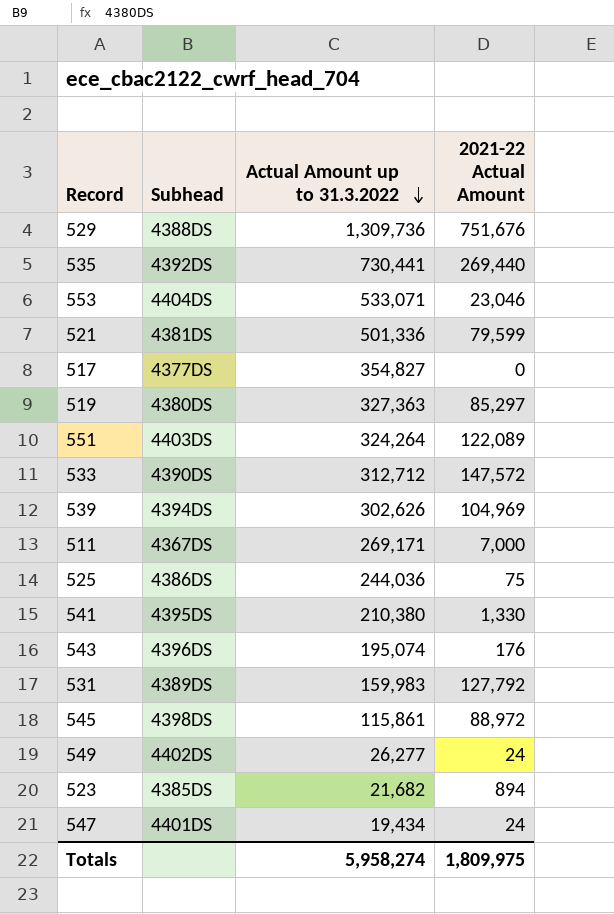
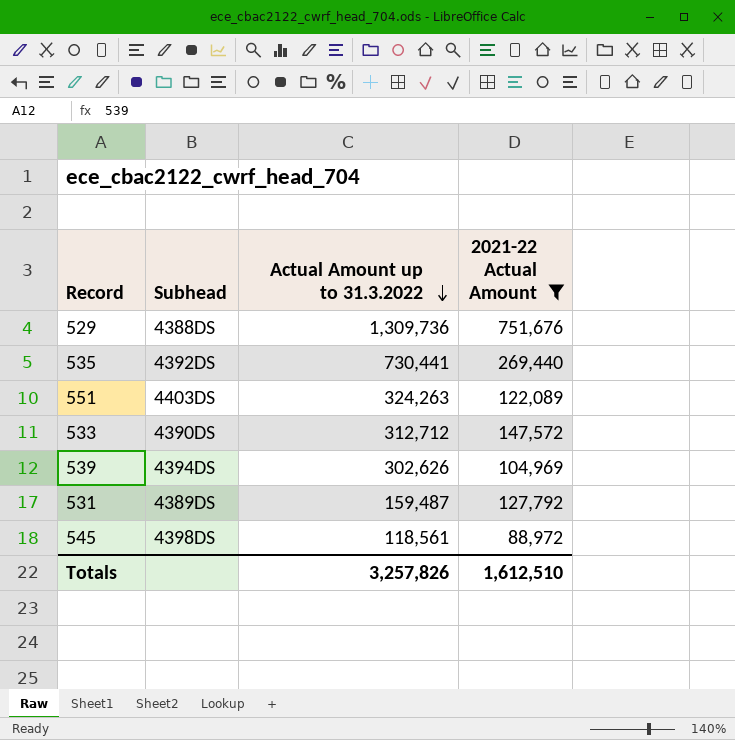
filter: none -> 2021-22 Actual Amount >= 88,972
551 | Actual Amount up to 31.3.2022: 324,264 -> 324,263
531 | Actual Amount up to 31.3.2022: 159,983 -> 159,487
545 | Actual Amount up to 31.3.2022: 115,861 -> 118,561
Totals | Actual Amount up to 31.3.2022: 5,958,274 -> 3,257,826
Totals | 2021-22 Actual Amount: 1,809,975 -> 1,612,510

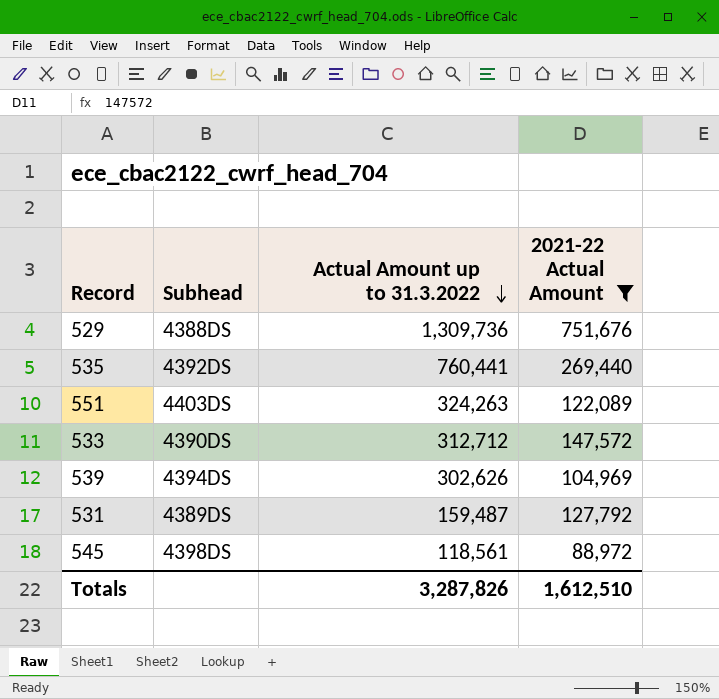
535 | Actual Amount up to 31.3.2022: 730,441 -> 760,441
Totals | Actual Amount up to 31.3.2022: 3,257,826 -> 3,287,826

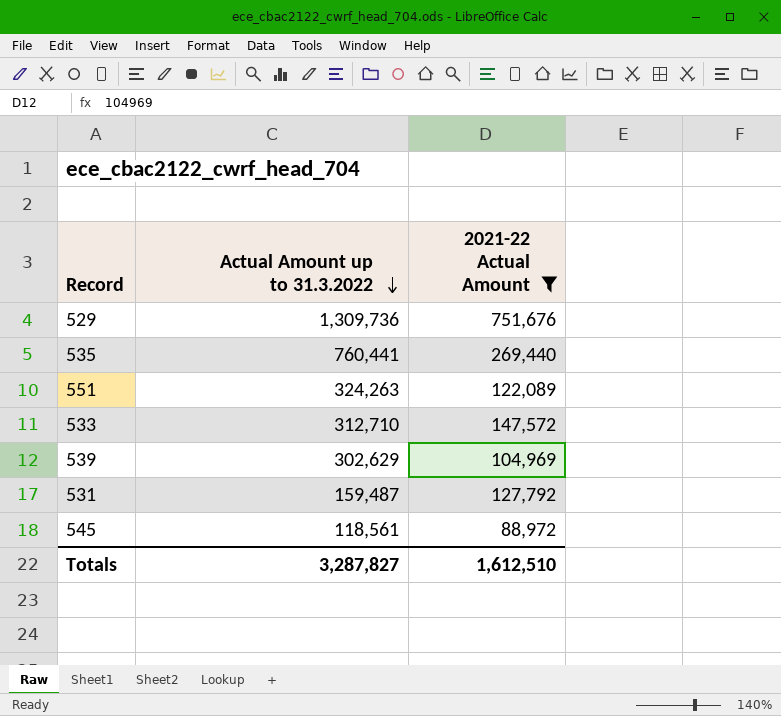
column Subhead | position: 2 -> none
533 | Actual Amount up to 31.3.2022: 312,712 -> 312,710
539 | Actual Amount up to 31.3.2022: 302,626 -> 302,629
Totals | Actual Amount up to 31.3.2022: 3,287,826 -> 3,287,827

